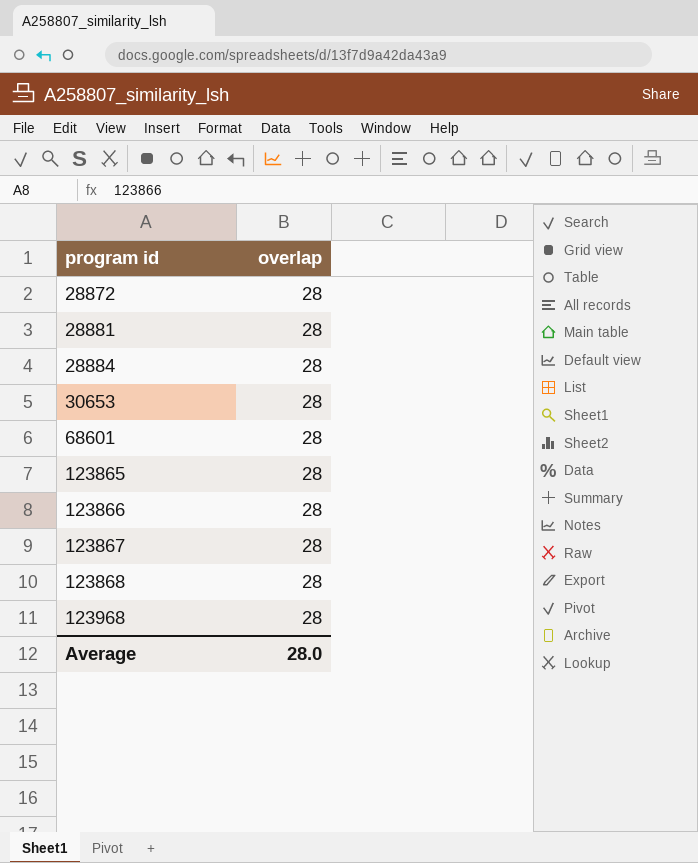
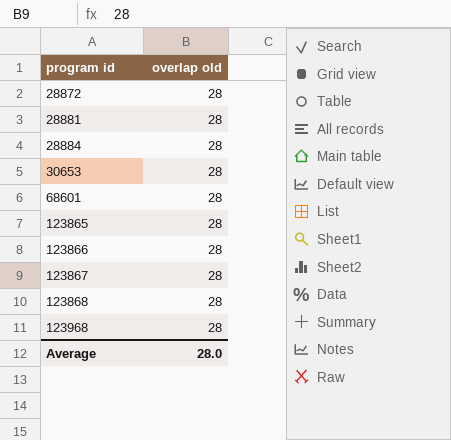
column name: overlap -> overlap old

